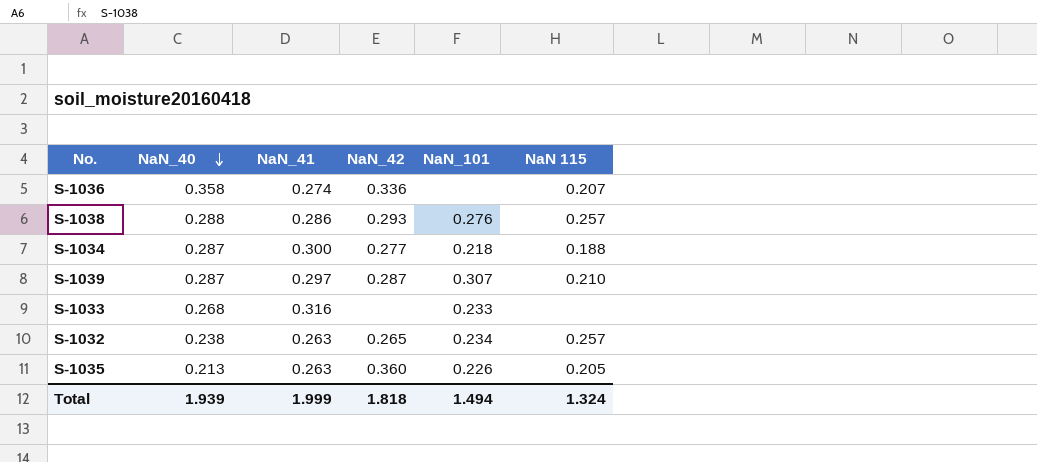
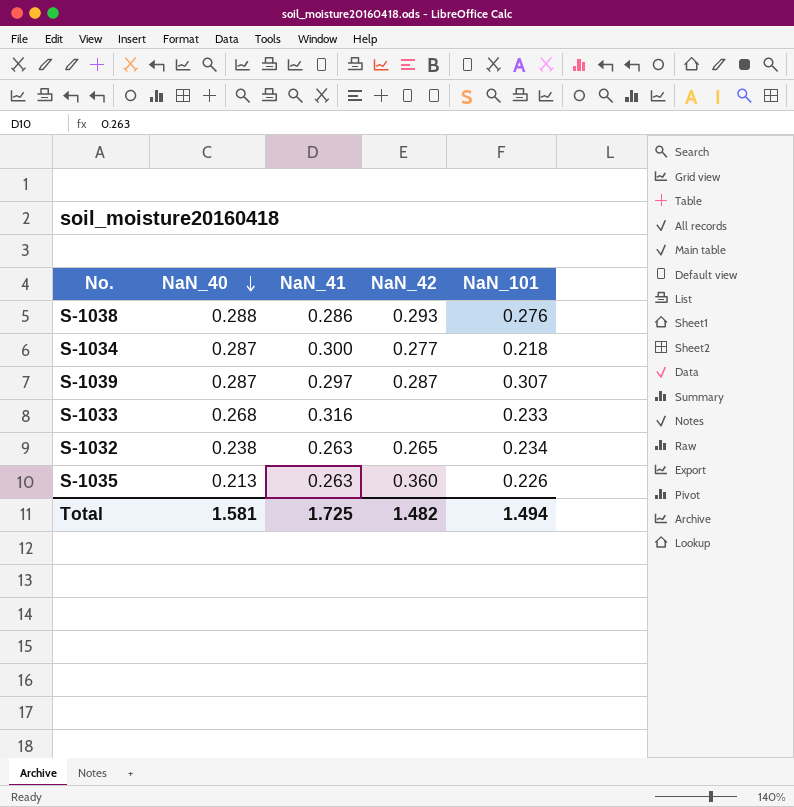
column NaN 115 | position: 6 -> none
row S-1036: 0.358 | 0.274 | 0.336 | none | 0.207 -> none
Total | NaN_40: 1.939 -> 1.581
Total | NaN_41: 1.999 -> 1.725
Total | NaN_42: 1.818 -> 1.482

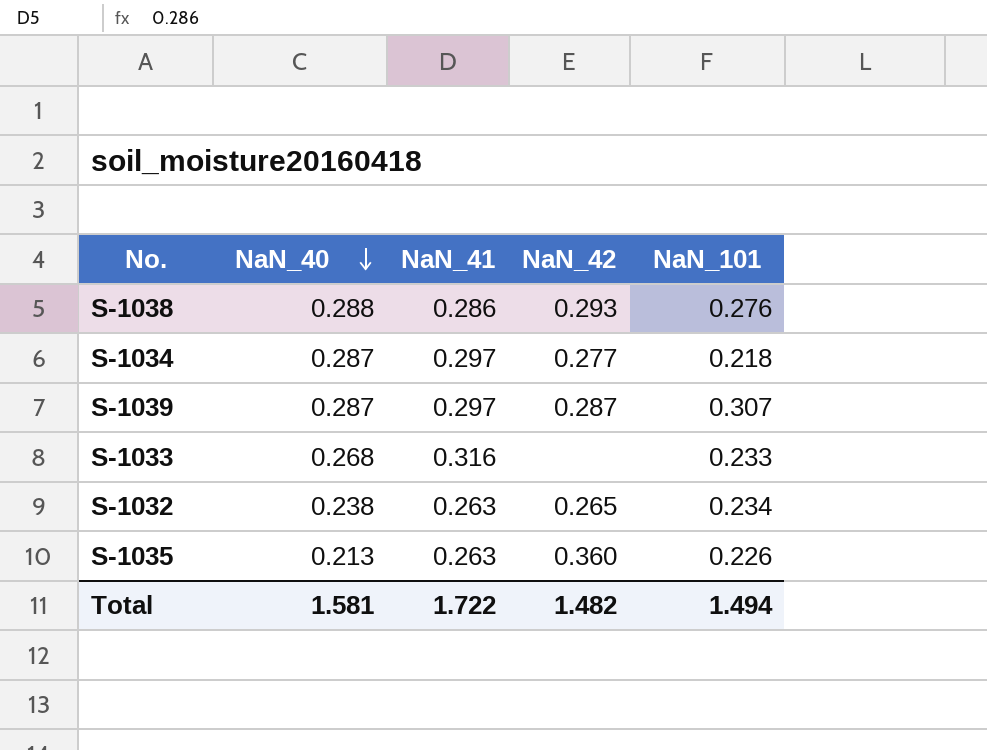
S-1034 | NaN_41: 0.300 -> 0.297
Total | NaN_41: 1.725 -> 1.722

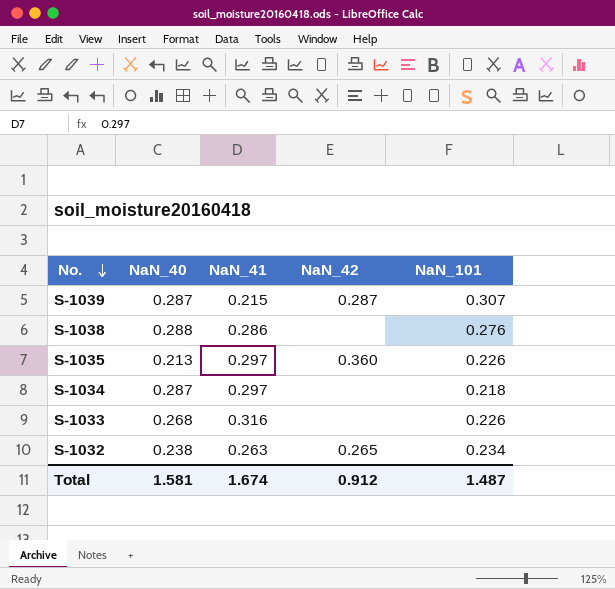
row order: NaN_40 descending -> No. descending
S-1039 | NaN_41: 0.297 -> 0.215
S-1038 | NaN_42: 0.293 -> none
S-1035 | NaN_41: 0.263 -> 0.297
S-1034 | NaN_42: 0.277 -> none
S-1033 | NaN_101: 0.233 -> 0.226
Total | NaN_41: 1.722 -> 1.674
Total | NaN_42: 1.482 -> 0.912
Total | NaN_101: 1.494 -> 1.487

